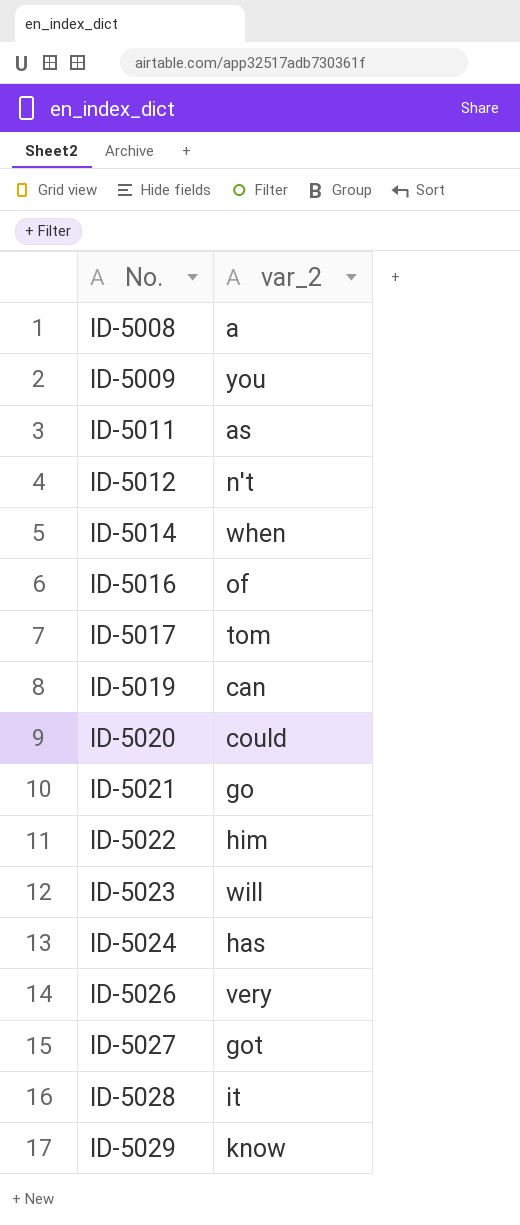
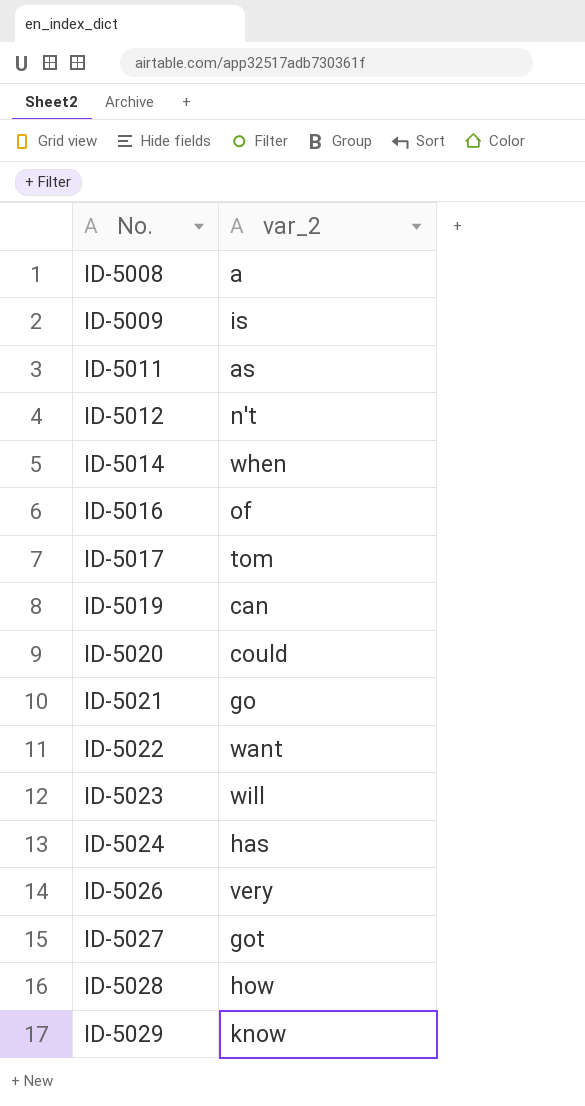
ID-5009 | var_2: you -> is
ID-5022 | var_2: him -> want
ID-5028 | var_2: it -> how

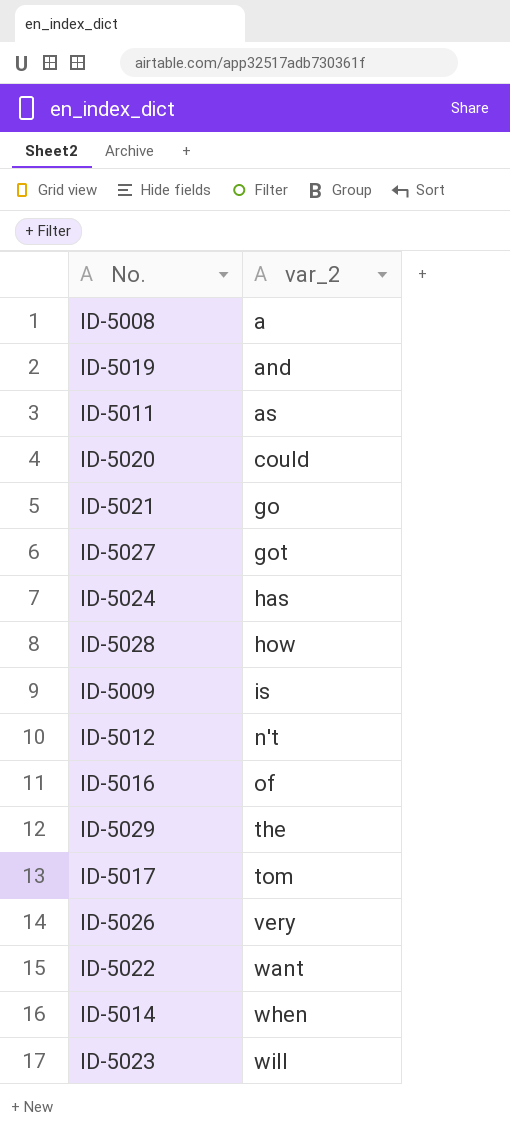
row order: No. ascending -> var_2 ascending
ID-5019 | var_2: can -> and
ID-5029 | var_2: know -> the

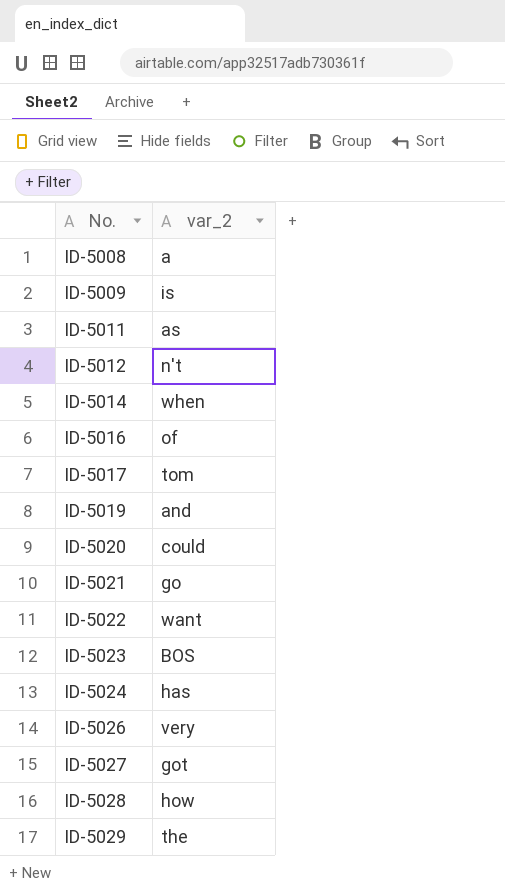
row order: var_2 ascending -> No. ascending
ID-5023 | var_2: will -> BOS

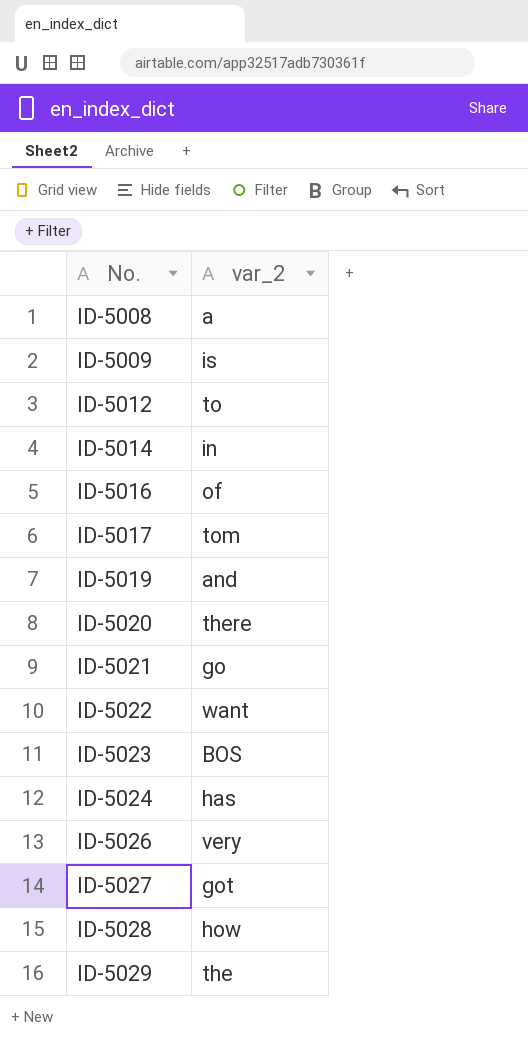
row ID-5011: as -> none
ID-5012 | var_2: n't -> to
ID-5014 | var_2: when -> in
ID-5020 | var_2: could -> there

